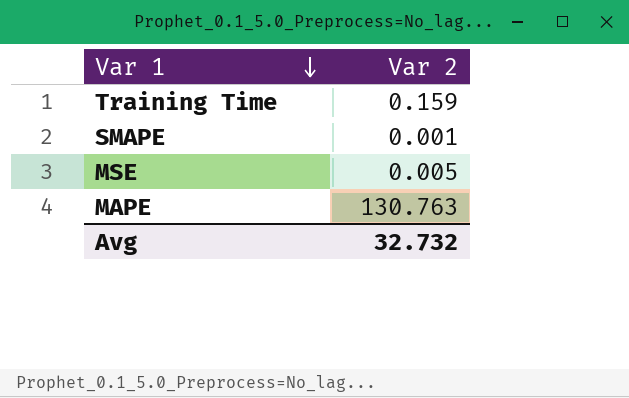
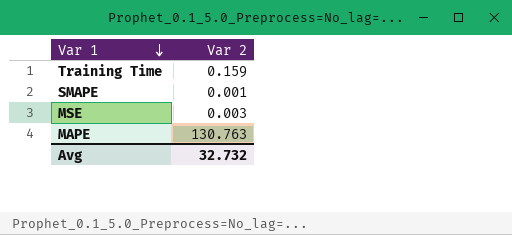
MSE | Var 2: 0.005 -> 0.003

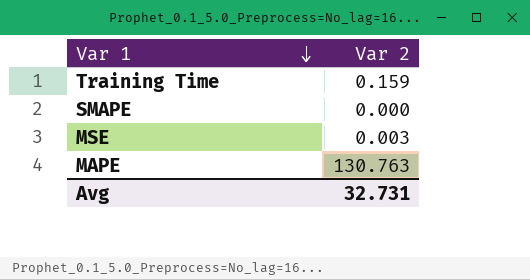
SMAPE | Var 2: 0.001 -> 0.000
Avg | Var 2: 32.732 -> 32.731

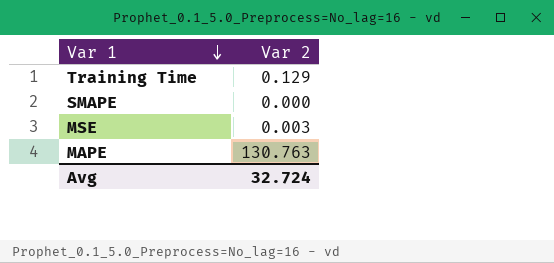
Training Time | Var 2: 0.159 -> 0.129
Avg | Var 2: 32.731 -> 32.724

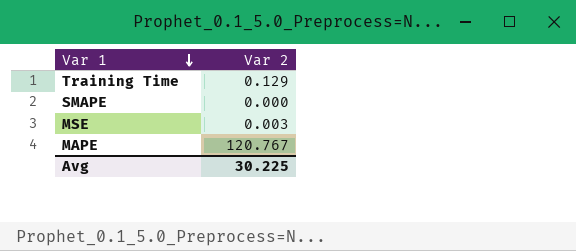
MAPE | Var 2: 130.763 -> 120.767
Avg | Var 2: 32.724 -> 30.225

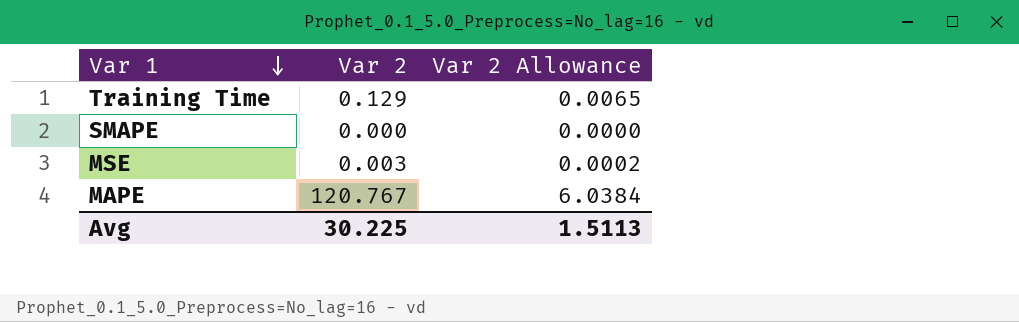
column Var 2 Allowance | formula: none -> [Var 2] * 0.05

